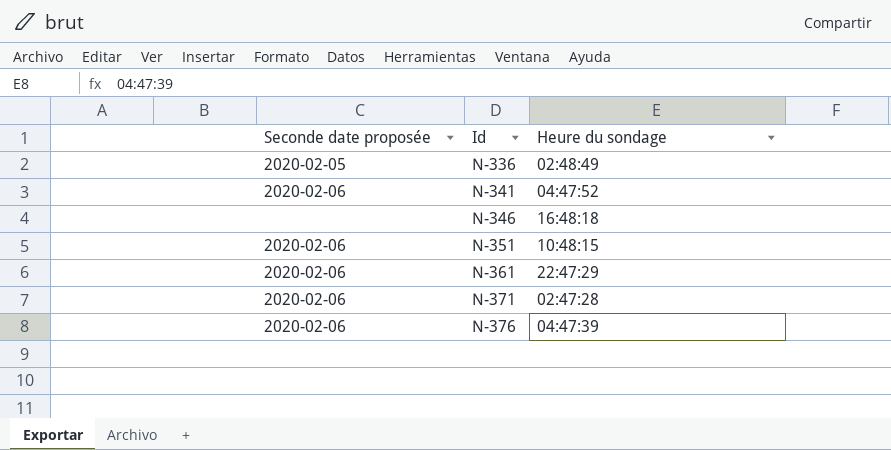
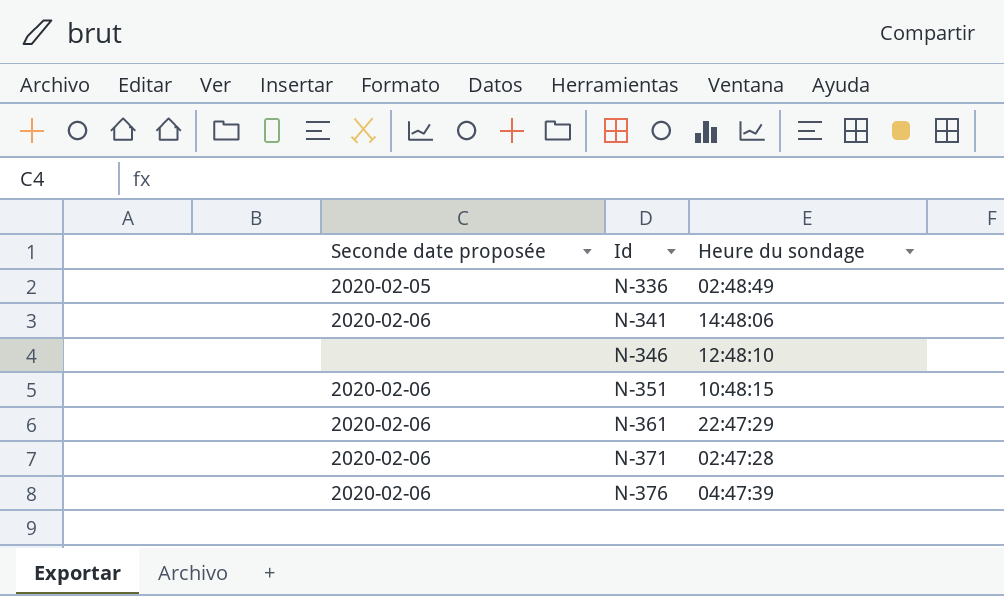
N-341 | Heure du sondage: 04:47:52 -> 14:48:06
N-346 | Heure du sondage: 16:48:18 -> 12:48:10

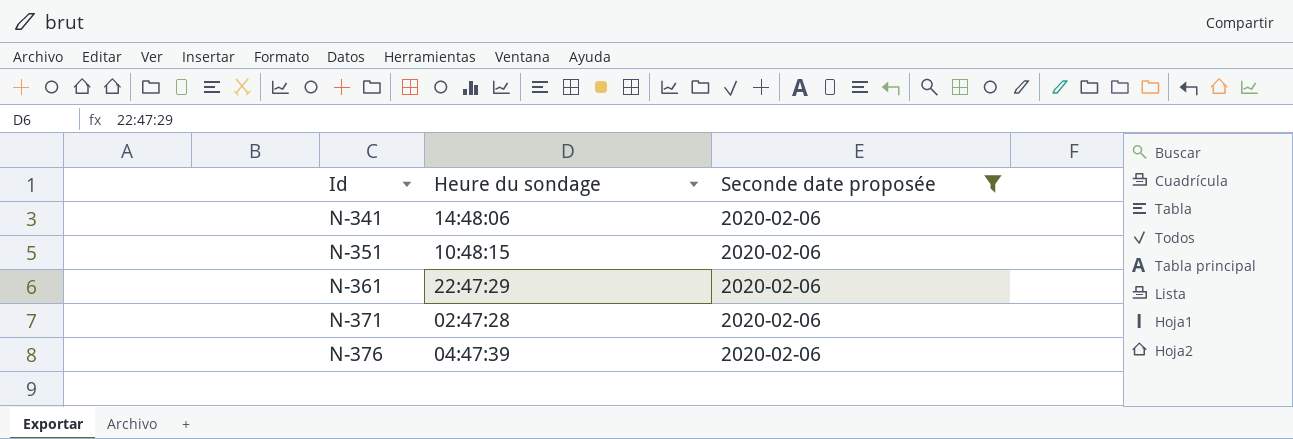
filter: none -> Seconde date proposée = 2020-02-06
column Seconde date proposée | position: 1 -> 3

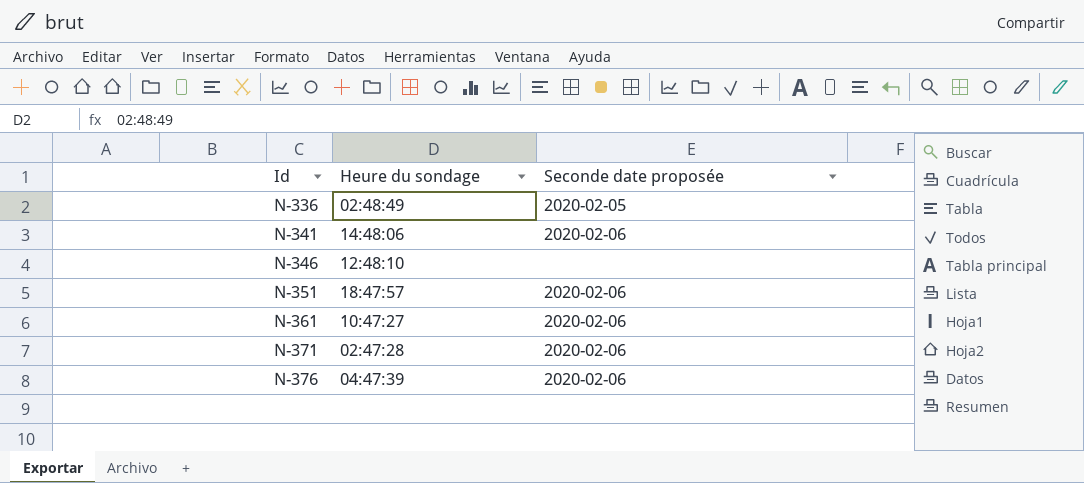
filter: Seconde date proposée = 2020-02-06 -> none
N-351 | Heure du sondage: 10:48:15 -> 18:47:57
N-361 | Heure du sondage: 22:47:29 -> 10:47:27

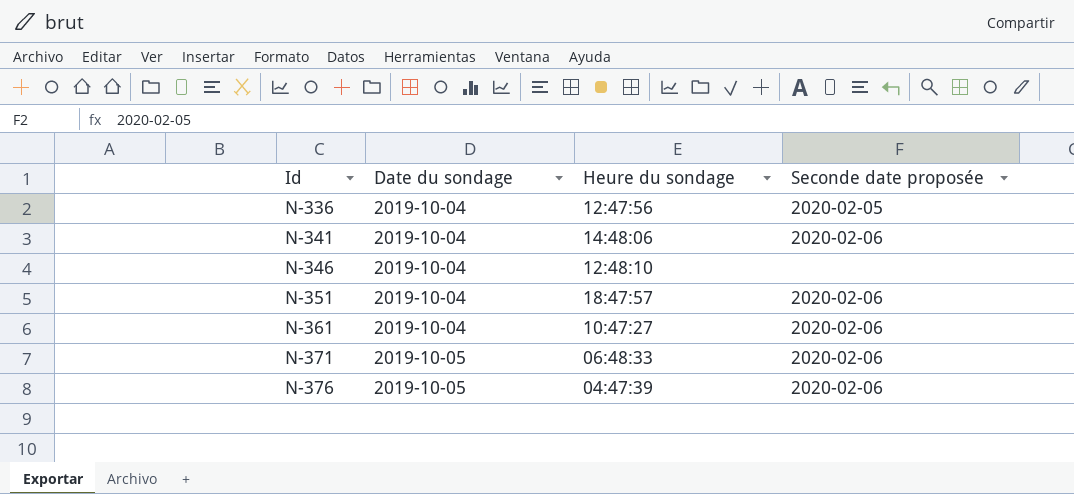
column Date du sondage | position: none -> 2
N-336 | Heure du sondage: 02:48:49 -> 12:47:56
N-371 | Heure du sondage: 02:47:28 -> 06:48:33

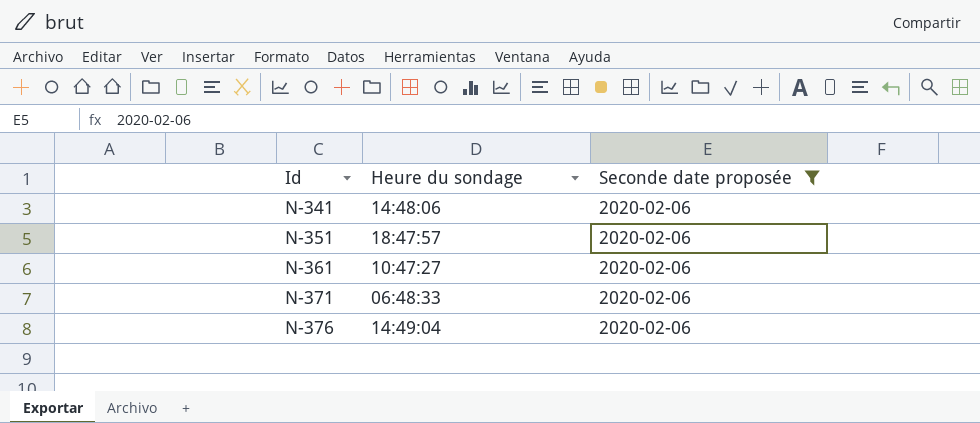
filter: none -> Seconde date proposée = 2020-02-06
column Date du sondage | position: 2 -> none
N-376 | Heure du sondage: 04:47:39 -> 14:49:04

